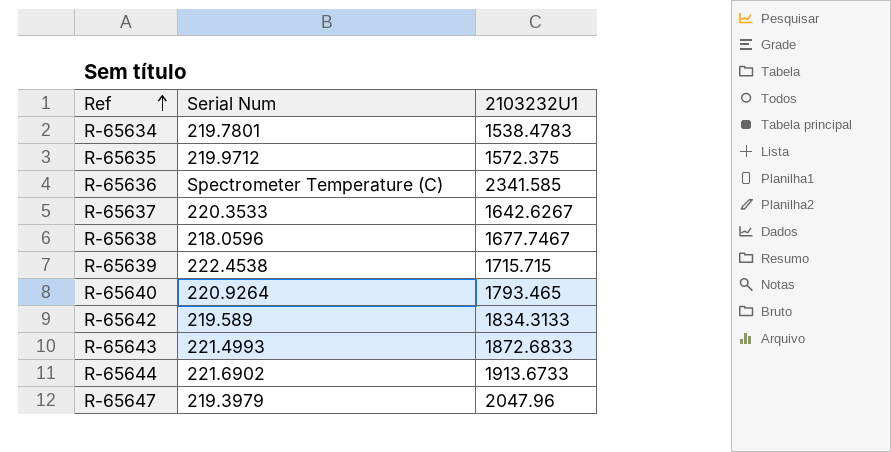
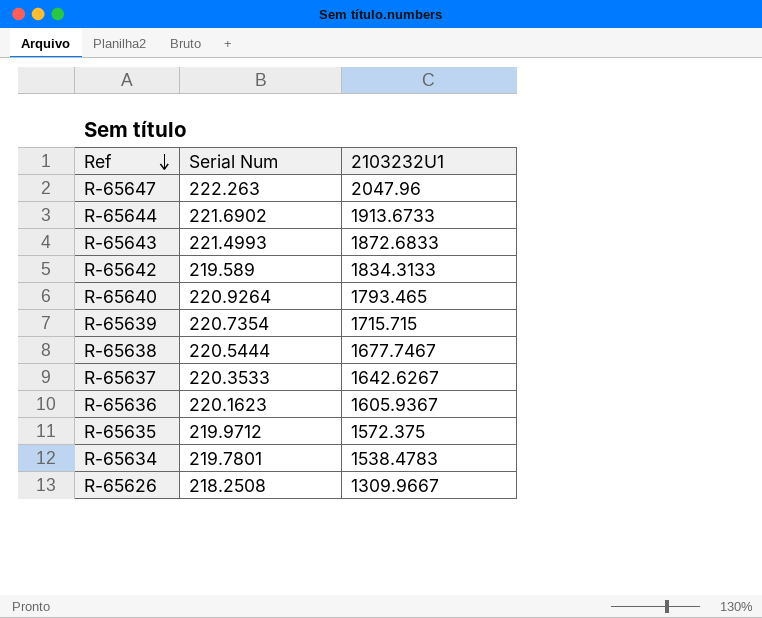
row order: Ref ascending -> Ref descending
R-65647 | Serial Num: 219.3979 -> 222.263
R-65639 | Serial Num: 222.4538 -> 220.7354
R-65638 | Serial Num: 218.0596 -> 220.5444
R-65636 | Serial Num: Spectrometer Temperature (C) -> 220.1623
R-65636 | 2103232U1: 2341.585 -> 1605.9367
row R-65626: none -> 218.2508 | 1309.9667

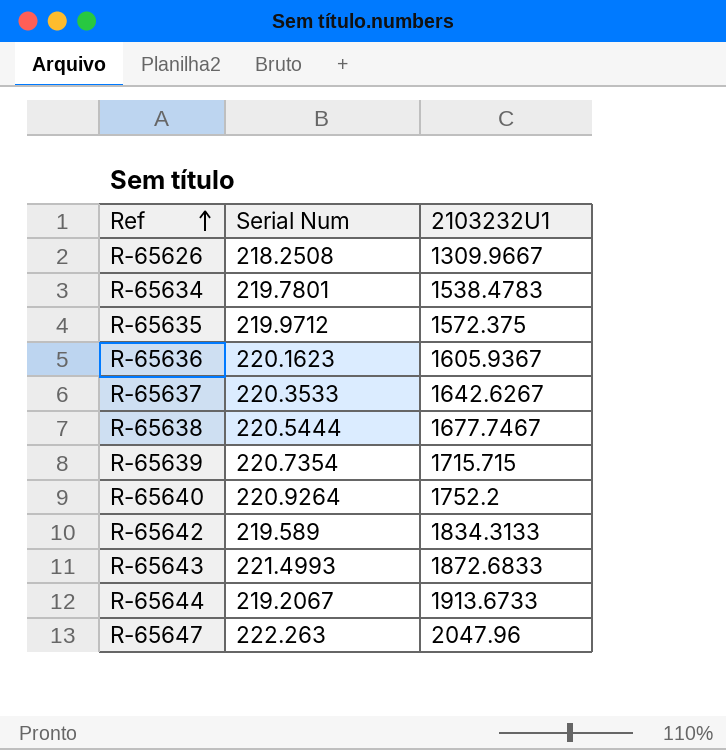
row order: Ref descending -> Ref ascending
R-65640 | 2103232U1: 1793.465 -> 1752.2
R-65644 | Serial Num: 221.6902 -> 219.2067

